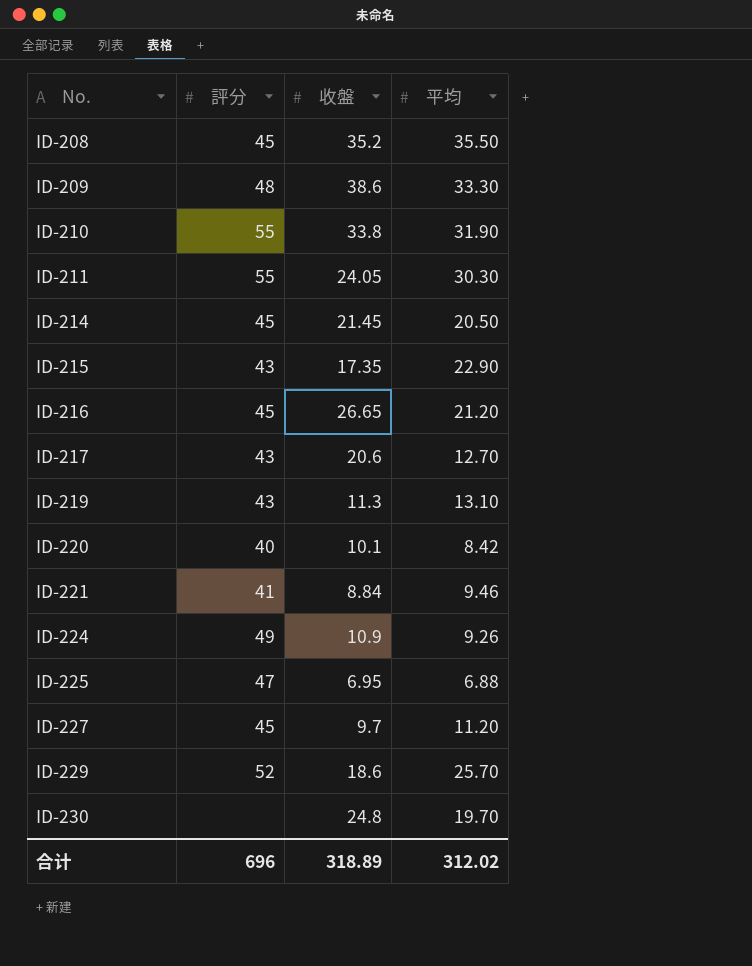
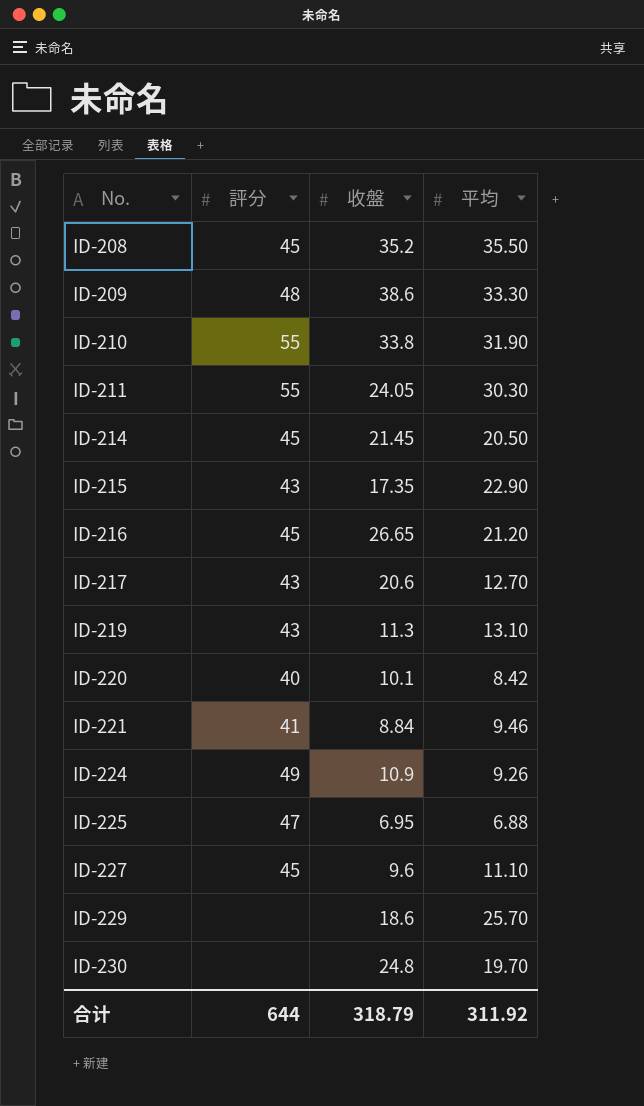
ID-227 | 收盤: 9.7 -> 9.6
ID-227 | 平均: 11.20 -> 11.10
ID-229 | 評分: 52 -> none
合计 | 評分: 696 -> 644
合计 | 收盤: 318.89 -> 318.79
合计 | 平均: 312.02 -> 311.92

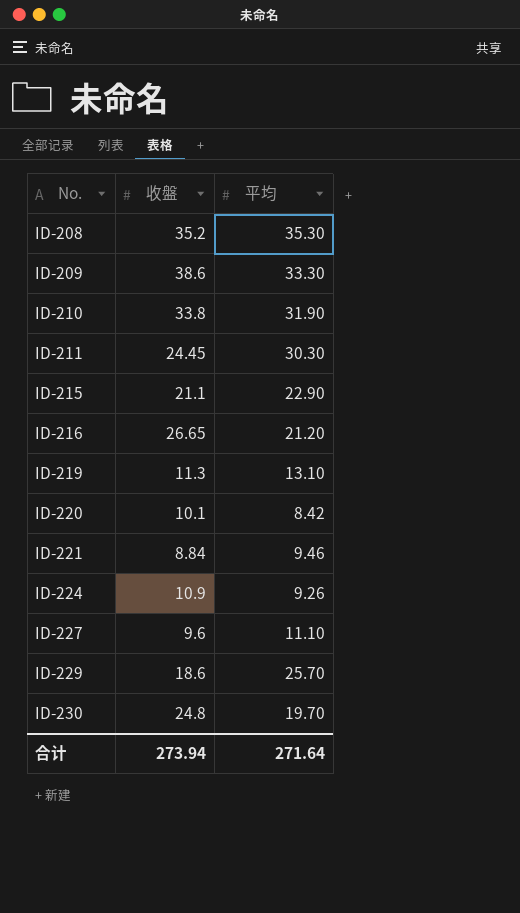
column 評分 | position: 2 -> none
row ID-214: 45 | 21.45 | 20.50 -> none
row ID-217: 43 | 20.6 | 12.70 -> none
row ID-225: 47 | 6.95 | 6.88 -> none
ID-208 | 平均: 35.50 -> 35.30
ID-211 | 收盤: 24.05 -> 24.45
ID-215 | 收盤: 17.35 -> 21.1
合计 | 收盤: 318.79 -> 273.94
合计 | 平均: 311.92 -> 271.64

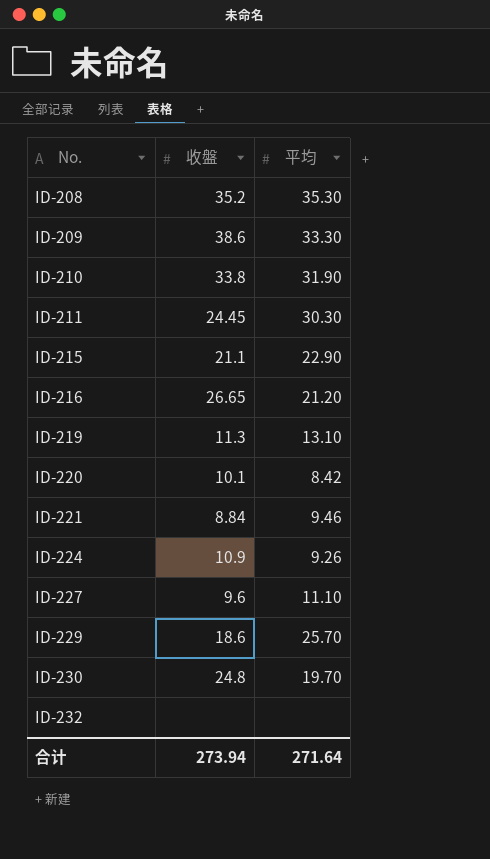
row ID-232: none -> none | none

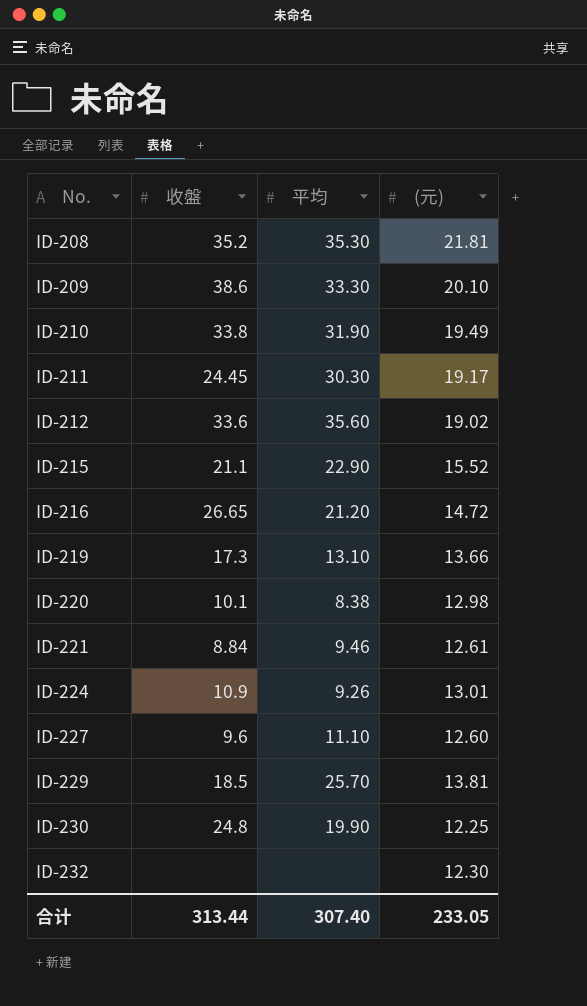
column (元) | position: none -> 4
row ID-212: none -> 33.6 | 35.60 | 19.02
ID-219 | 收盤: 11.3 -> 17.3
ID-220 | 平均: 8.42 -> 8.38
ID-229 | 收盤: 18.6 -> 18.5
ID-230 | 平均: 19.70 -> 19.90
合计 | 收盤: 273.94 -> 313.44
合计 | 平均: 271.64 -> 307.40

